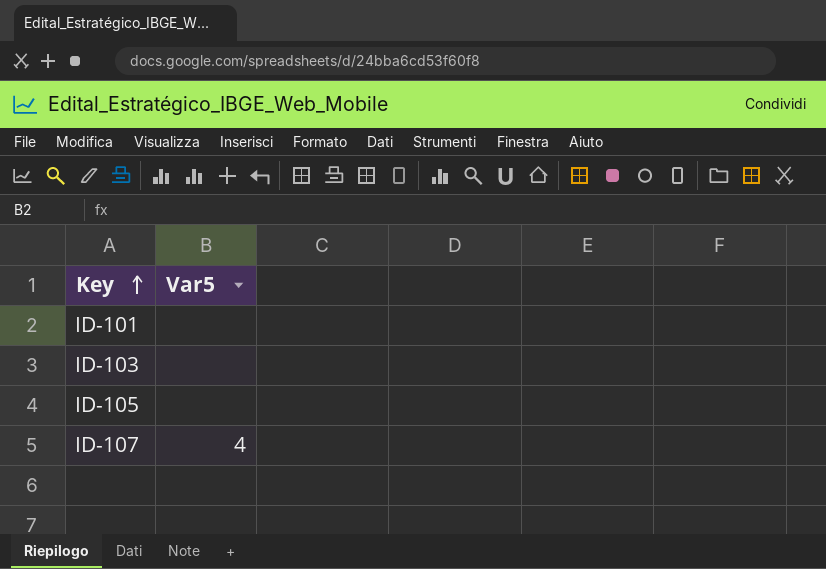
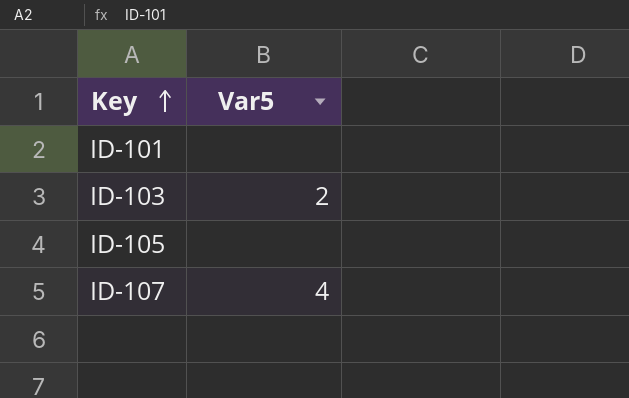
ID-103 | Var5: none -> 2

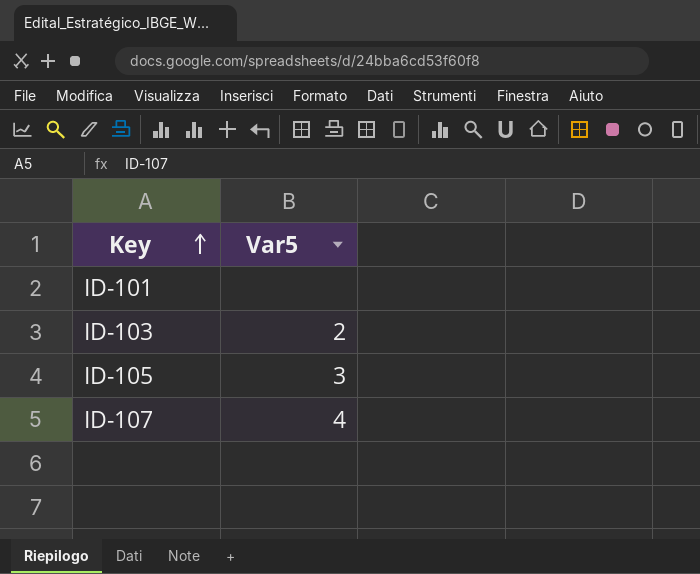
ID-105 | Var5: none -> 3

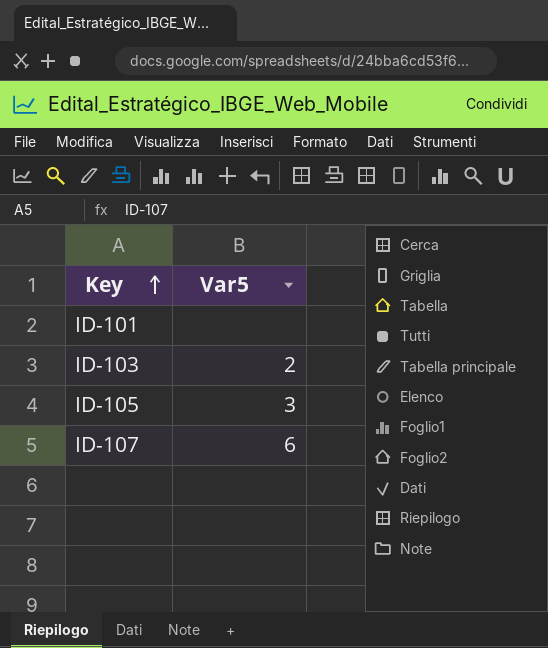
ID-107 | Var5: 4 -> 6

